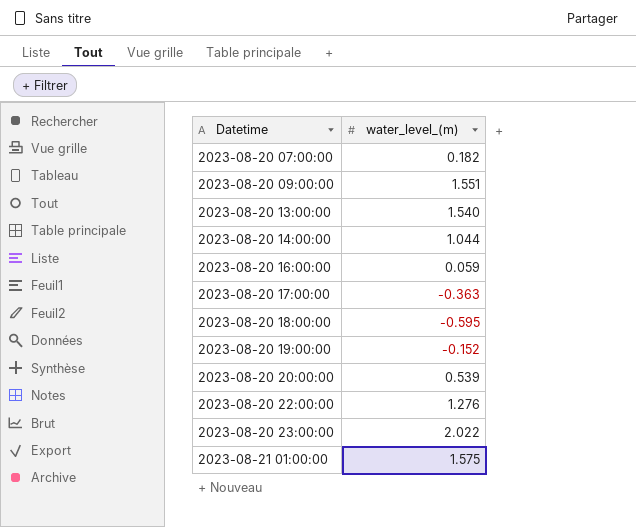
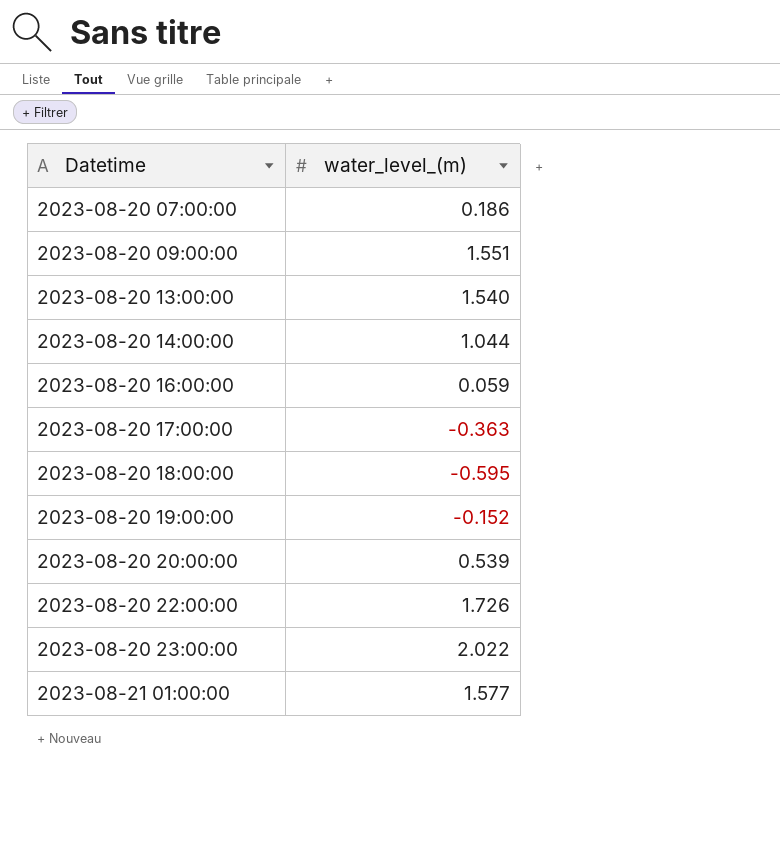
2023-08-20 07:00:00 | water_level_(m): 0.182 -> 0.186
2023-08-20 22:00:00 | water_level_(m): 1.276 -> 1.726
2023-08-21 01:00:00 | water_level_(m): 1.575 -> 1.577

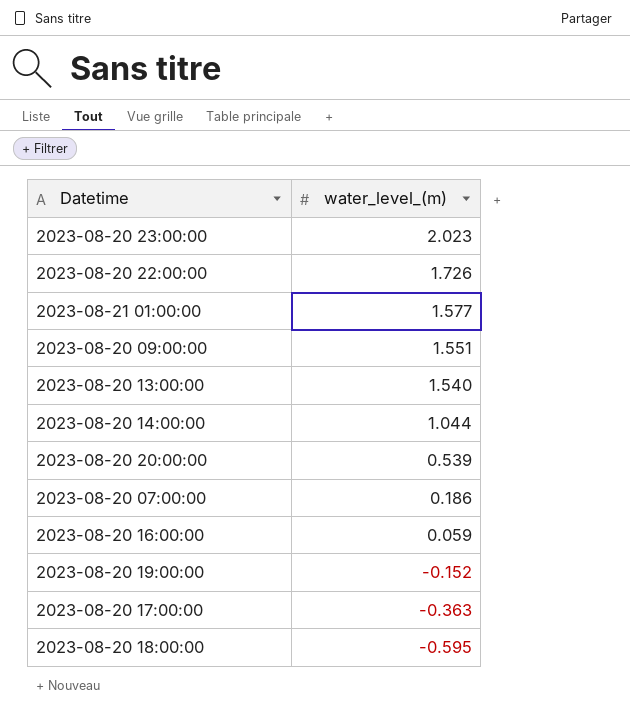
row order: Datetime ascending -> water_level_(m) descending
2023-08-20 23:00:00 | water_level_(m): 2.022 -> 2.023

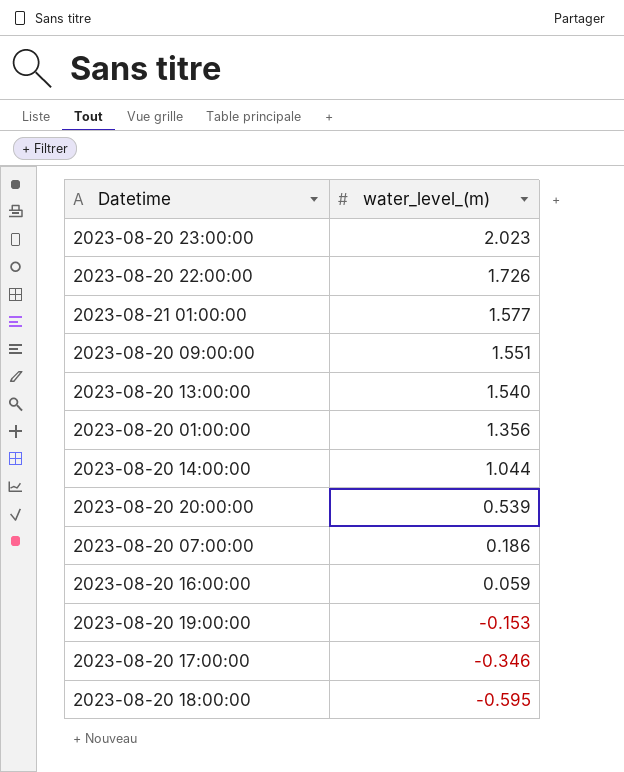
row 2023-08-20 01:00:00: none -> 1.356
2023-08-20 19:00:00 | water_level_(m): -0.152 -> -0.153
2023-08-20 17:00:00 | water_level_(m): -0.363 -> -0.346

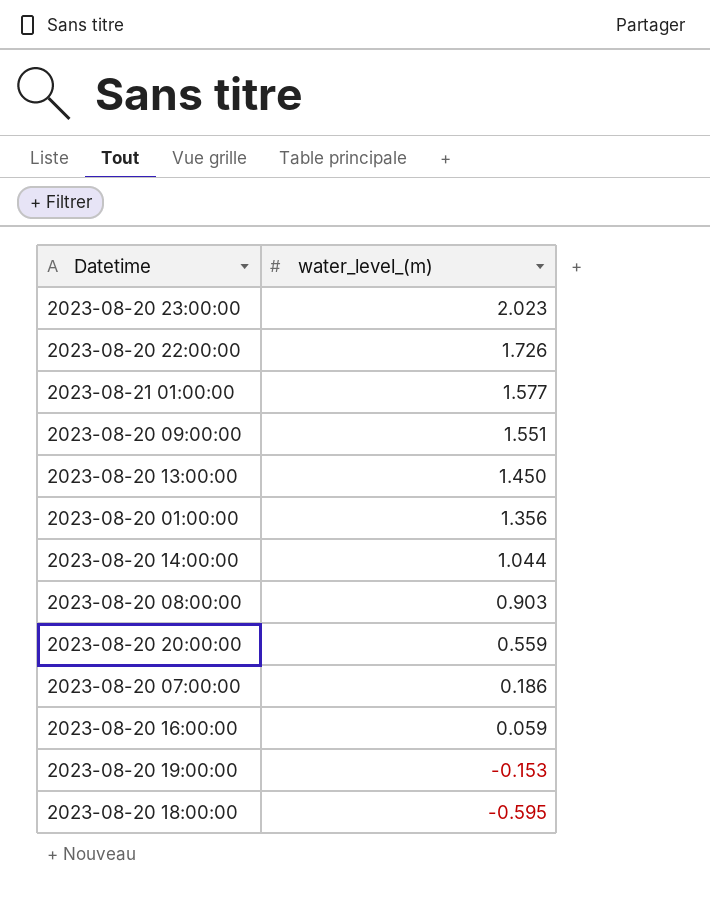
row 2023-08-20 17:00:00: -0.346 -> none
2023-08-20 13:00:00 | water_level_(m): 1.540 -> 1.450
row 2023-08-20 08:00:00: none -> 0.903
2023-08-20 20:00:00 | water_level_(m): 0.539 -> 0.559

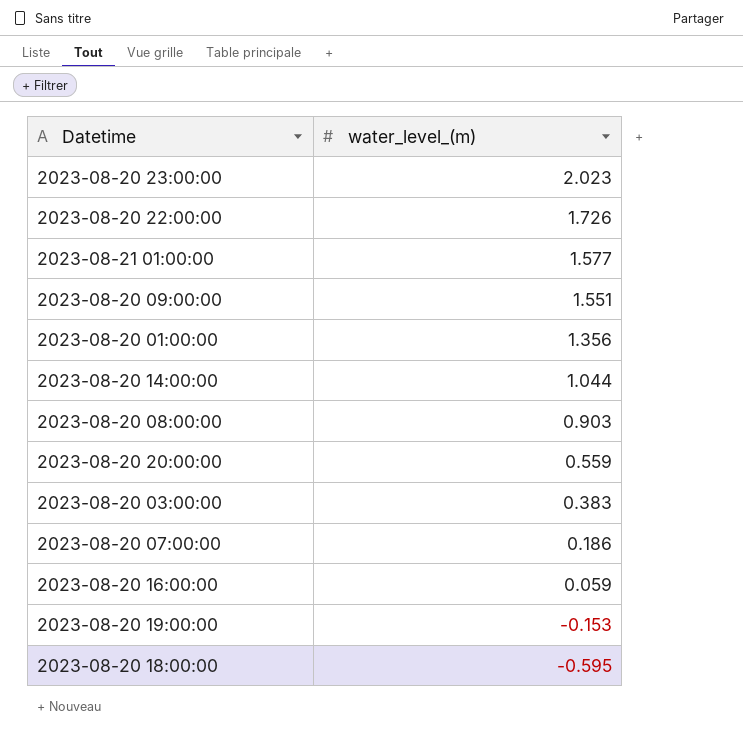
row 2023-08-20 13:00:00: 1.450 -> none
row 2023-08-20 03:00:00: none -> 0.383

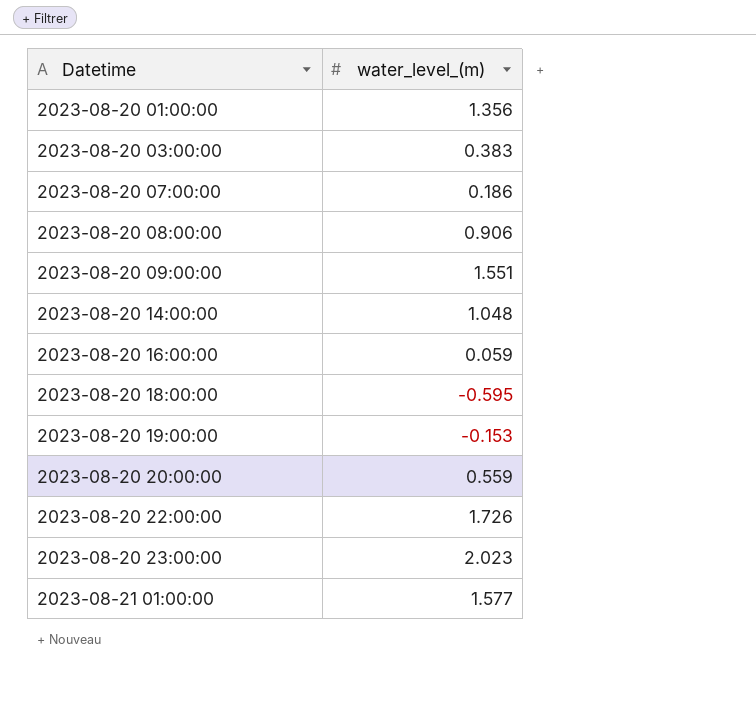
row order: water_level_(m) descending -> Datetime ascending
2023-08-20 08:00:00 | water_level_(m): 0.903 -> 0.906
2023-08-20 14:00:00 | water_level_(m): 1.044 -> 1.048

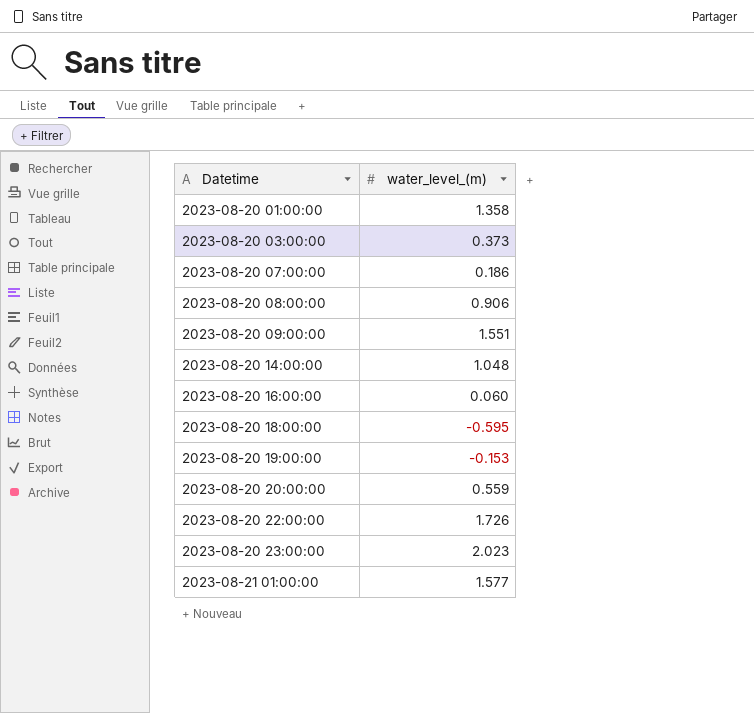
2023-08-20 01:00:00 | water_level_(m): 1.356 -> 1.358
2023-08-20 03:00:00 | water_level_(m): 0.383 -> 0.373
2023-08-20 16:00:00 | water_level_(m): 0.059 -> 0.060

